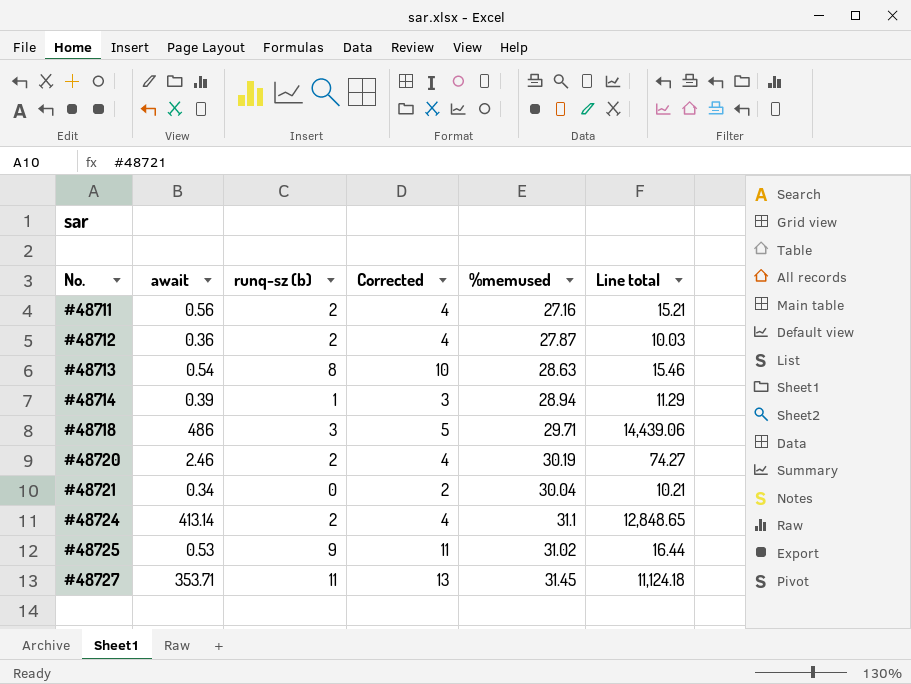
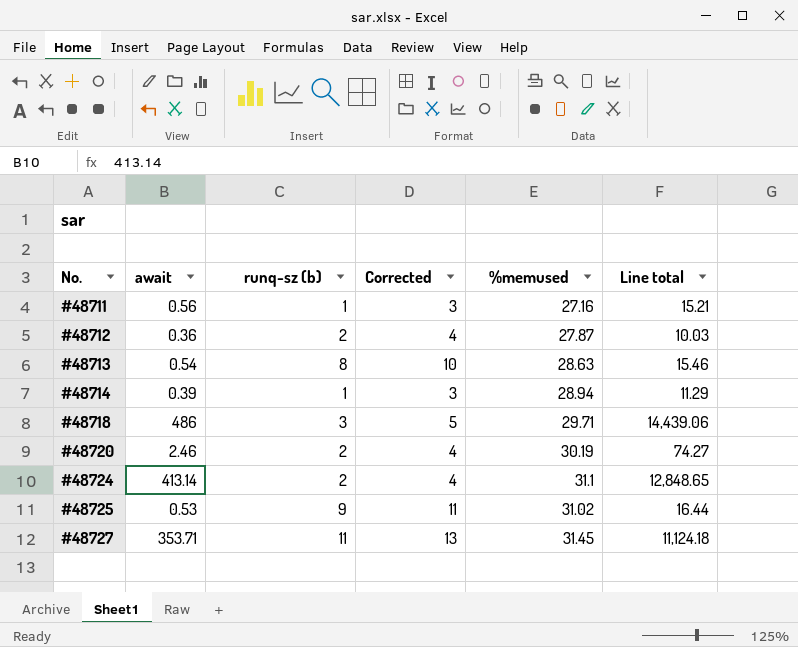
row #48721: 0.34 | 0 | 2 | 30.04 | 10.21 -> none
#48711 | runq-sz (b): 2 -> 1
#48711 | Corrected: 4 -> 3

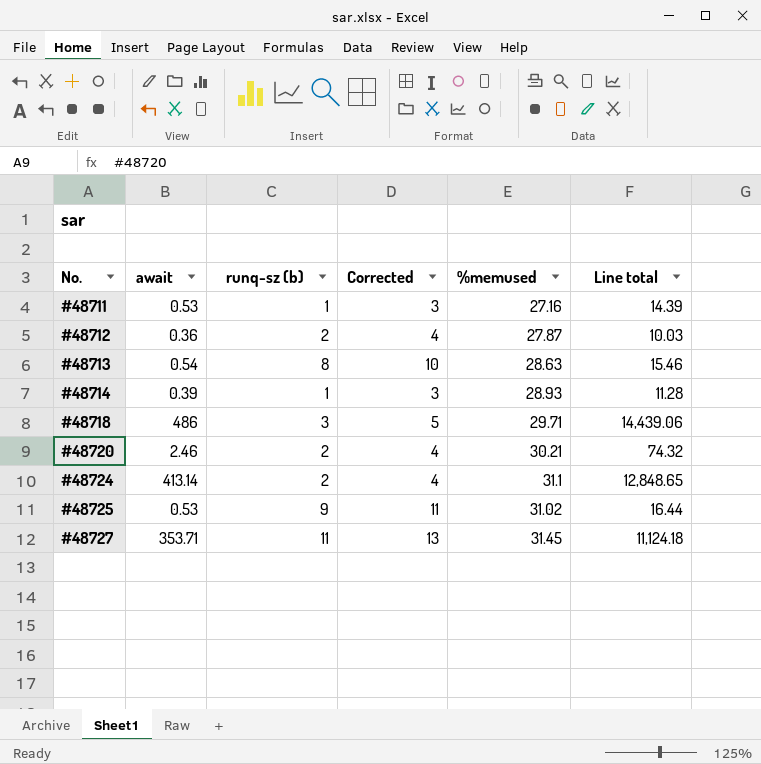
#48711 | await: 0.56 -> 0.53
#48711 | Line total: 15.21 -> 14.39
#48714 | %memused: 28.94 -> 28.93
#48714 | Line total: 11.29 -> 11.28
#48720 | %memused: 30.19 -> 30.21
#48720 | Line total: 74.27 -> 74.32

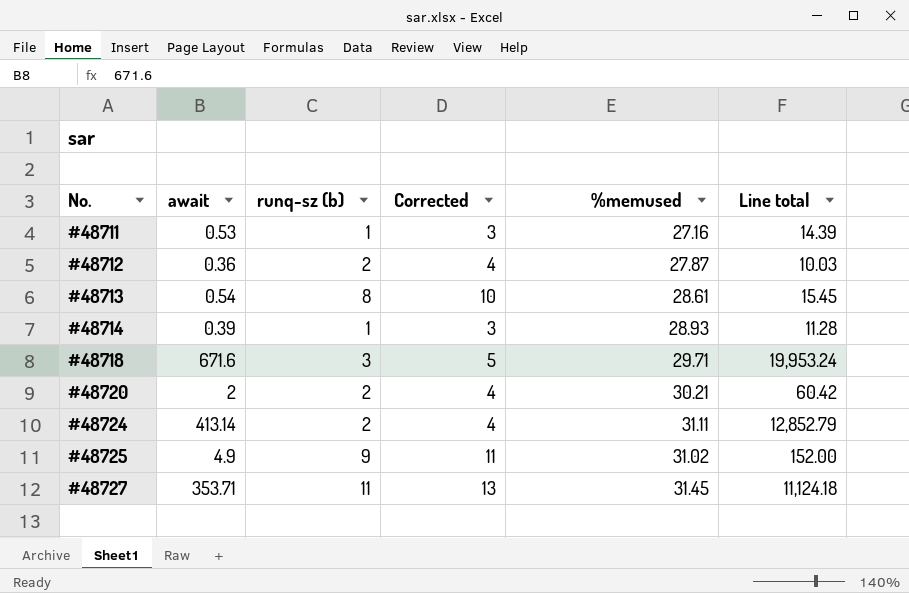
#48713 | %memused: 28.63 -> 28.61
#48713 | Line total: 15.46 -> 15.45
#48718 | await: 486 -> 671.6
#48718 | Line total: 14,439.06 -> 19,953.24
#48720 | await: 2.46 -> 2
#48720 | Line total: 74.32 -> 60.42
#48724 | %memused: 31.1 -> 31.11
#48724 | Line total: 12,848.65 -> 12,852.79
#48725 | await: 0.53 -> 4.9
#48725 | Line total: 16.44 -> 152.00

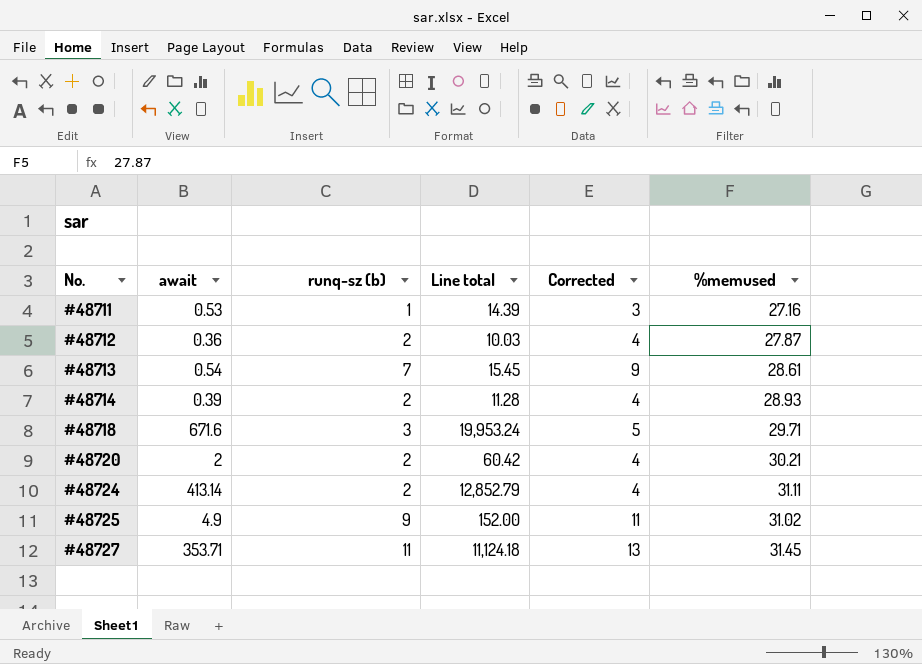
column Line total | position: 6 -> 4
#48713 | runq-sz (b): 8 -> 7
#48713 | Corrected: 10 -> 9
#48714 | runq-sz (b): 1 -> 2
#48714 | Corrected: 3 -> 4

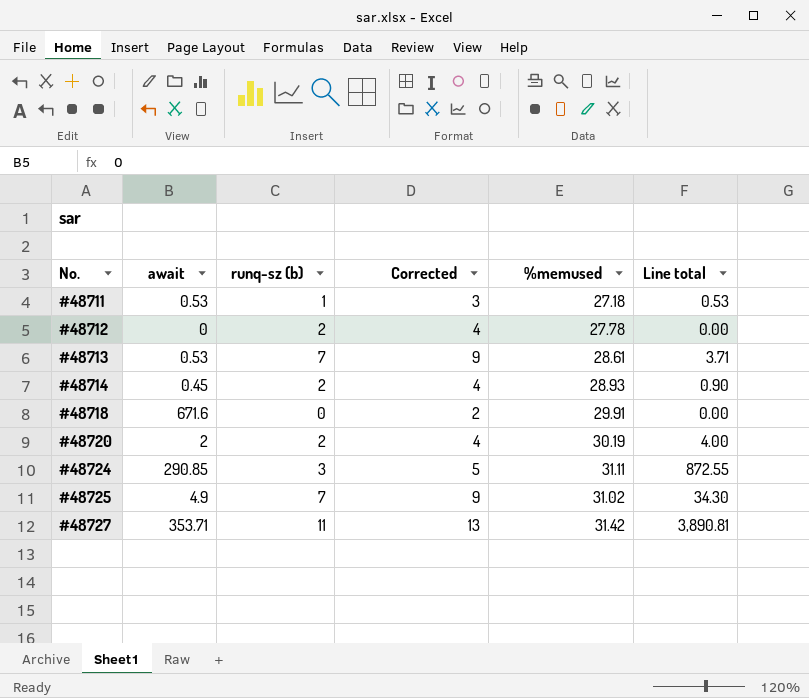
column Line total | formula: [await] * [%memused] -> [await] * [runq-sz (b)]
column Line total | position: 4 -> 6
#48711 | %memused: 27.16 -> 27.18
#48712 | await: 0.36 -> 0
#48712 | %memused: 27.87 -> 27.78
#48713 | await: 0.54 -> 0.53
#48714 | await: 0.39 -> 0.45
#48718 | runq-sz (b): 3 -> 0
#48718 | Corrected: 5 -> 2
#48718 | %memused: 29.71 -> 29.91
#48720 | %memused: 30.21 -> 30.19
#48724 | await: 413.14 -> 290.85
#48724 | runq-sz (b): 2 -> 3
#48724 | Corrected: 4 -> 5
#48725 | runq-sz (b): 9 -> 7
#48725 | Corrected: 11 -> 9
#48727 | %memused: 31.45 -> 31.42

